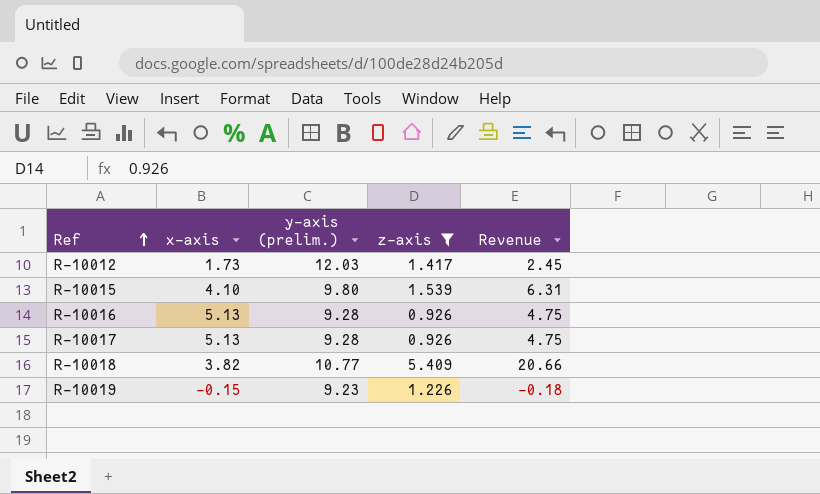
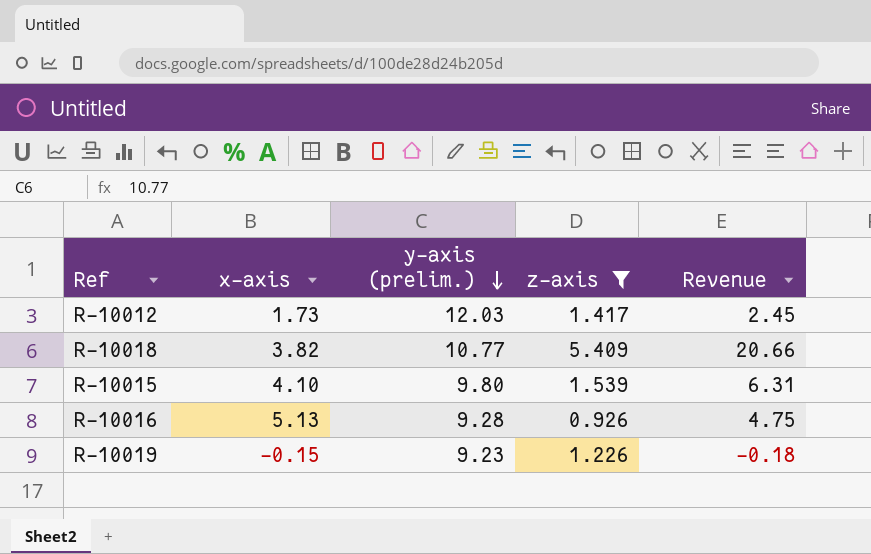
row order: Ref ascending -> y-axis (prelim.) descending
row R-10017: 5.13 | 9.28 | 0.926 | 4.75 -> none

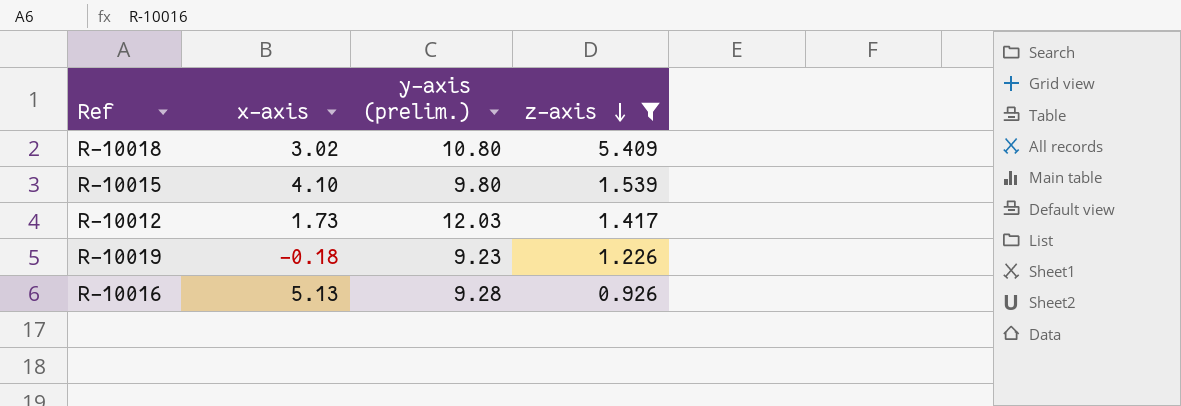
row order: y-axis (prelim.) descending -> z-axis descending
column Revenue | formula: [x-axis] * [z-axis] -> none
R-10018 | x-axis: 3.82 -> 3.02
R-10018 | y-axis (prelim.): 10.77 -> 10.80
R-10019 | x-axis: -0.15 -> -0.18

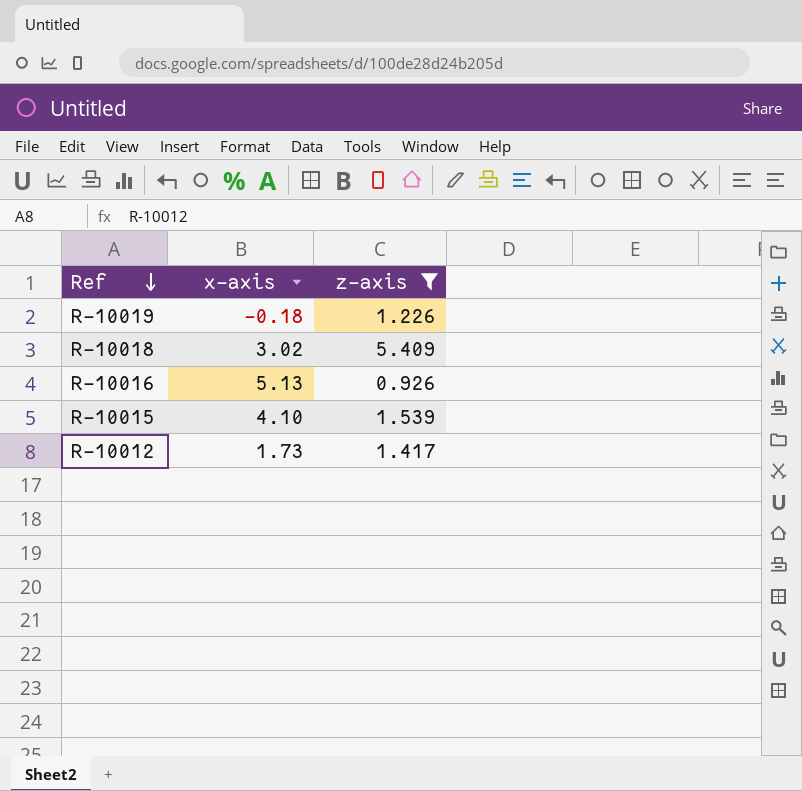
row order: z-axis descending -> Ref descending
column y-axis (prelim.) | position: 3 -> none

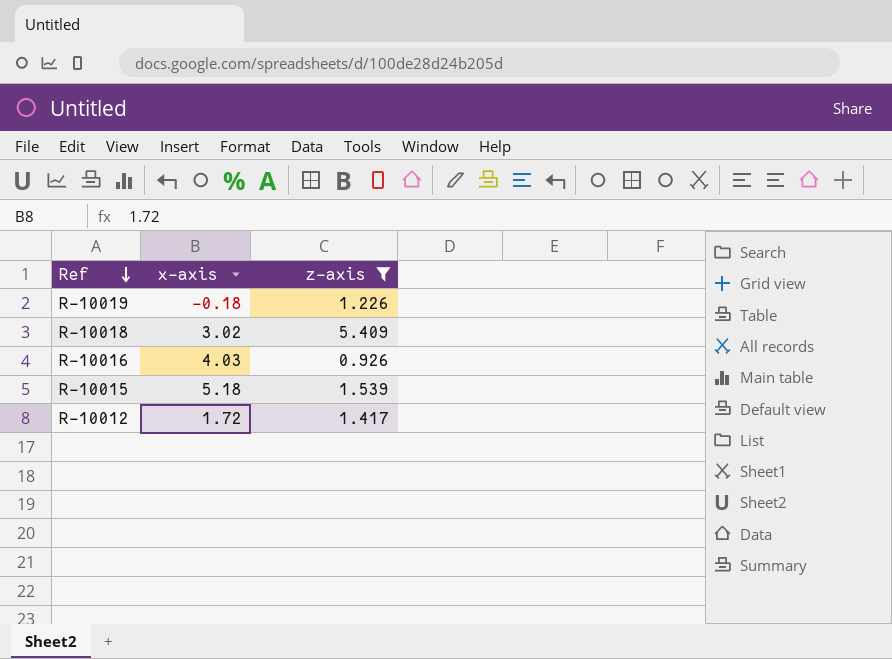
R-10016 | x-axis: 5.13 -> 4.03
R-10015 | x-axis: 4.10 -> 5.18
R-10012 | x-axis: 1.73 -> 1.72

